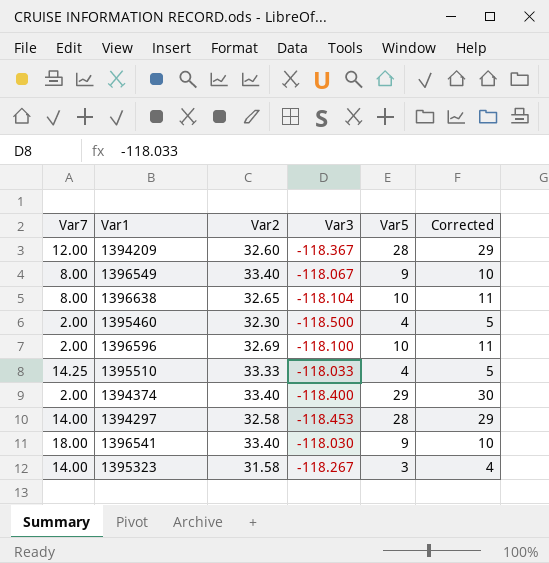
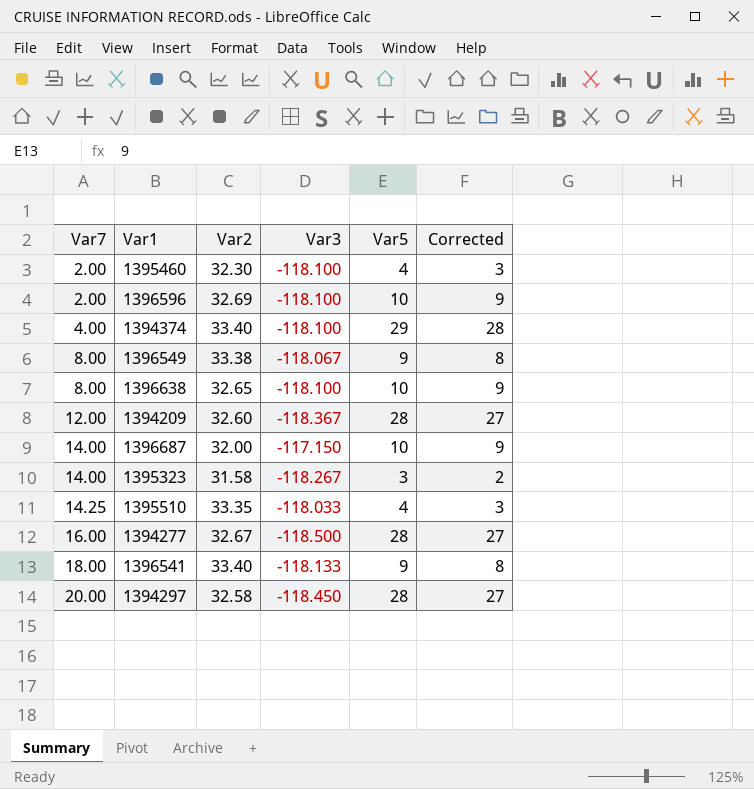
row order: none -> Var7 ascending
column Corrected | formula: [Var5] + 1 -> [Var5] - 1
1395460 | Var3: -118.500 -> -118.100
1394374 | Var7: 2.00 -> 4.00
1394374 | Var3: -118.400 -> -118.100
1396549 | Var2: 33.40 -> 33.38
1396638 | Var3: -118.104 -> -118.100
row 1396687: none -> 14.00 | 32.00 | -117.150 | 10 | 9
1395510 | Var2: 33.33 -> 33.35
row 1394277: none -> 16.00 | 32.67 | -118.500 | 28 | 27
1396541 | Var3: -118.030 -> -118.133
1394297 | Var7: 14.00 -> 20.00
1394297 | Var3: -118.453 -> -118.450

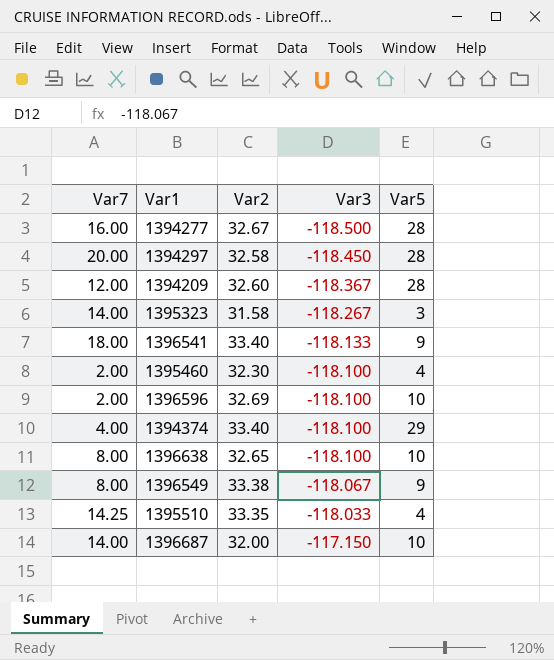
row order: Var7 ascending -> Var3 ascending
column Corrected | formula: [Var5] - 1 -> none

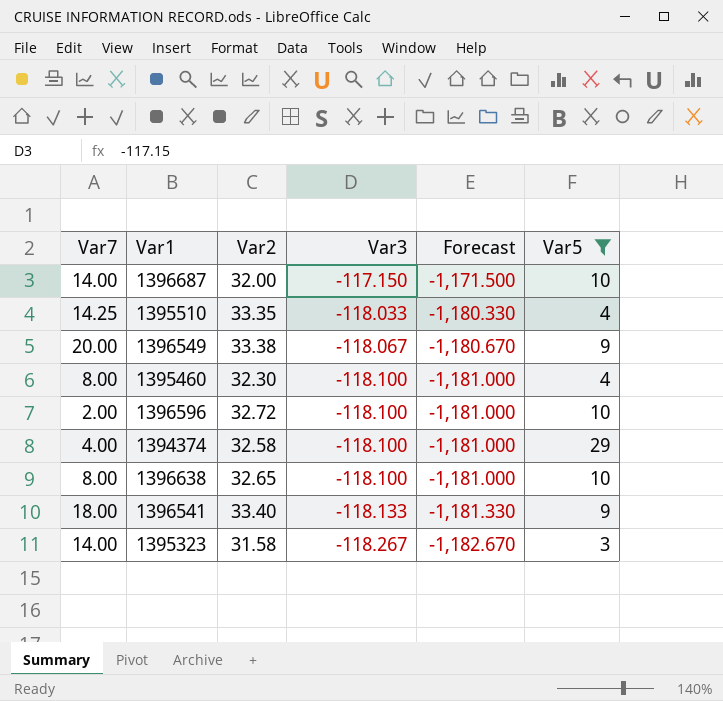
filter: none -> Var5 != 28
row order: Var3 ascending -> Var3 descending
column Forecast | formula: none -> [Var3] * 10
1396549 | Var7: 8.00 -> 20.00
1395460 | Var7: 2.00 -> 8.00
1396596 | Var2: 32.69 -> 32.72
1394374 | Var2: 33.40 -> 32.58

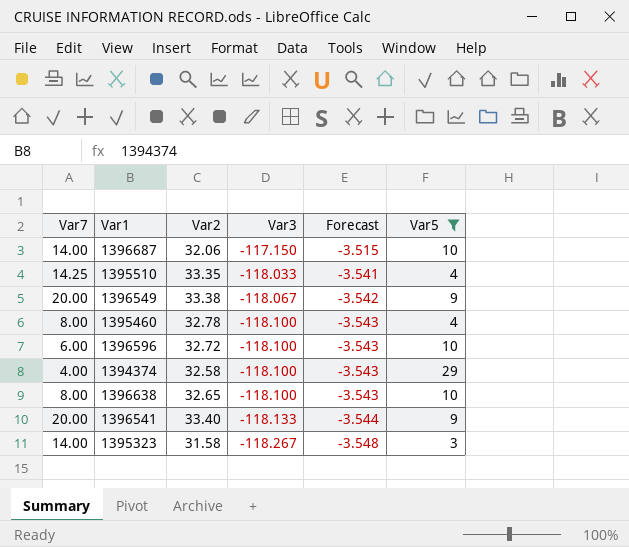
column Forecast | formula: [Var3] * 10 -> [Var3] * 0.03
1396687 | Var2: 32.00 -> 32.06
1395460 | Var2: 32.30 -> 32.78
1396596 | Var7: 2.00 -> 6.00
1396541 | Var7: 18.00 -> 20.00

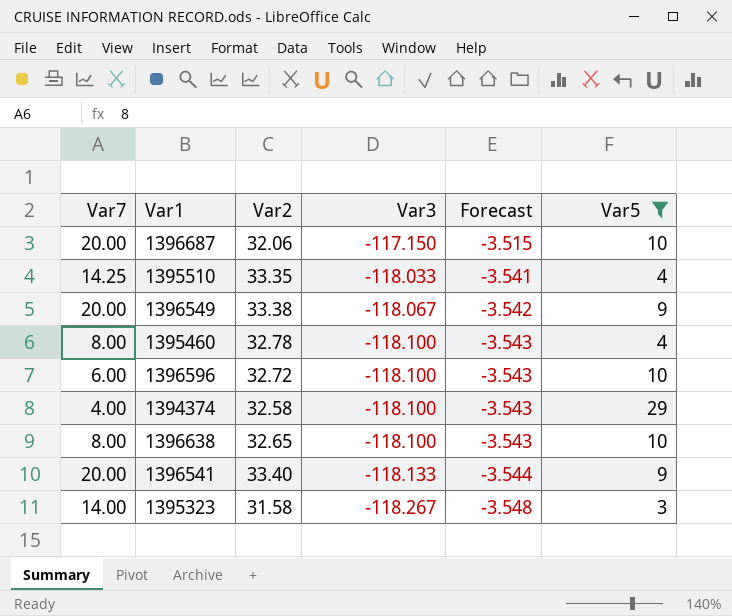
1396687 | Var7: 14.00 -> 20.00

